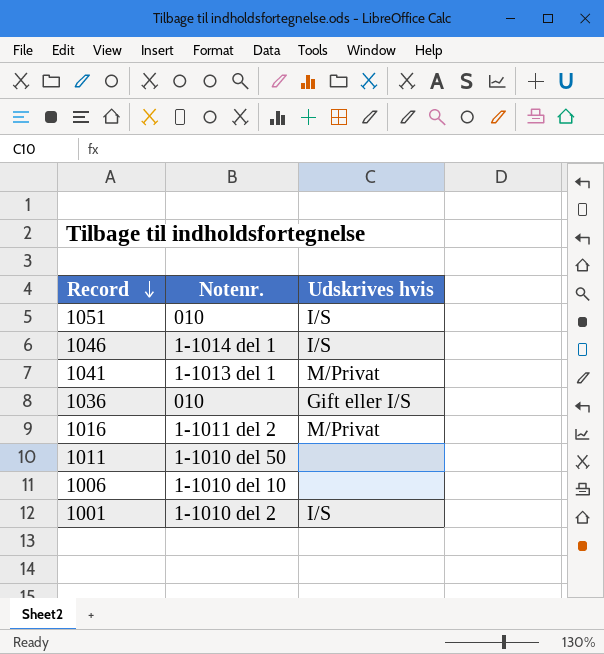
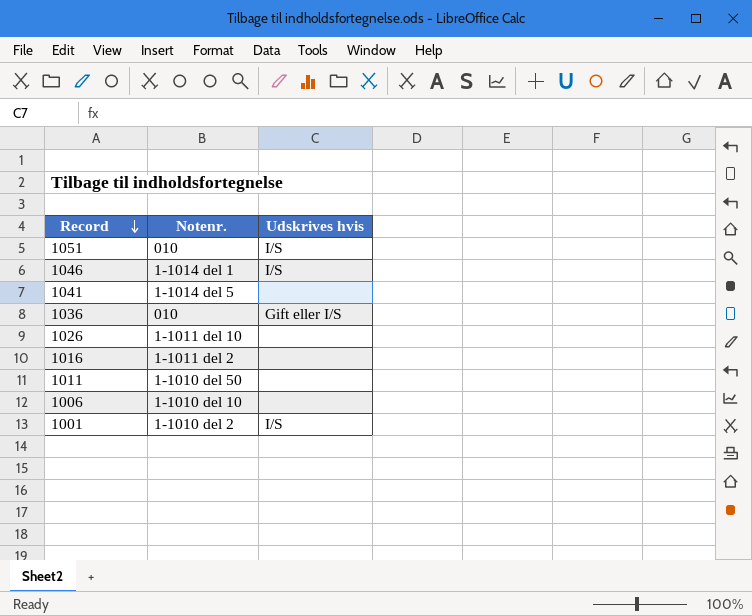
1041 | Notenr.: 1-1013 del 1 -> 1-1014 del 5
1041 | Udskrives hvis: M/Privat -> none
row 1026: none -> 1-1011 del 10 | none
1016 | Udskrives hvis: M/Privat -> none

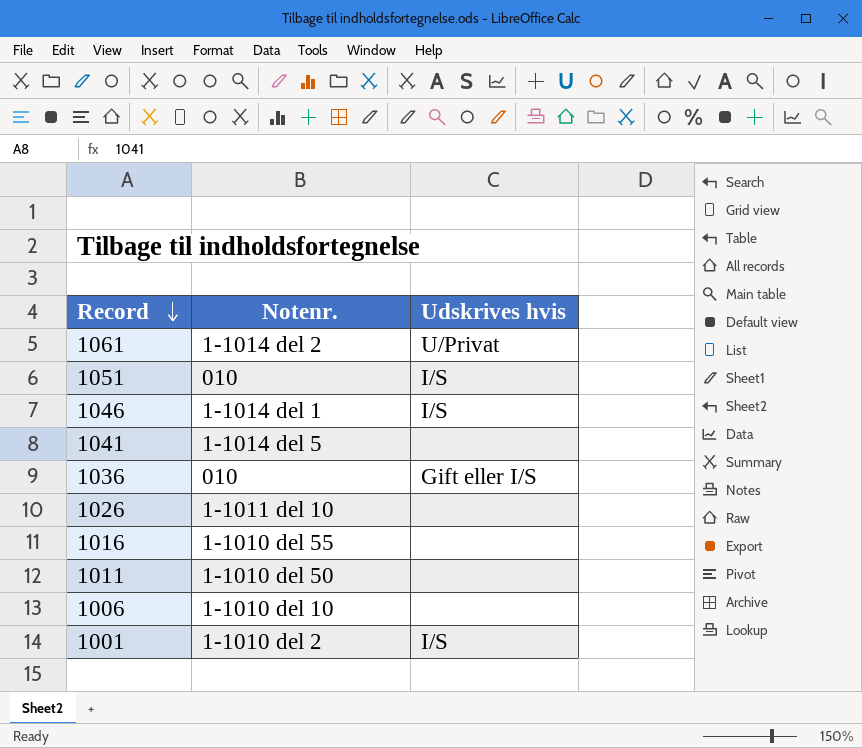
row 1061: none -> 1-1014 del 2 | U/Privat
1016 | Notenr.: 1-1011 del 2 -> 1-1010 del 55

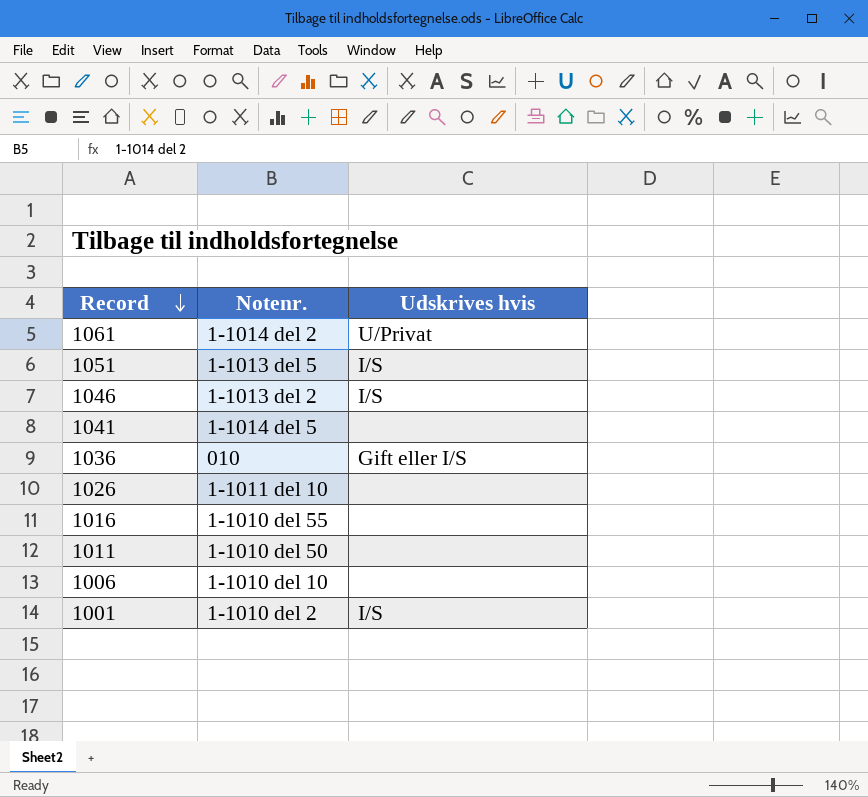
1051 | Notenr.: 010 -> 1-1013 del 5
1046 | Notenr.: 1-1014 del 1 -> 1-1013 del 2

